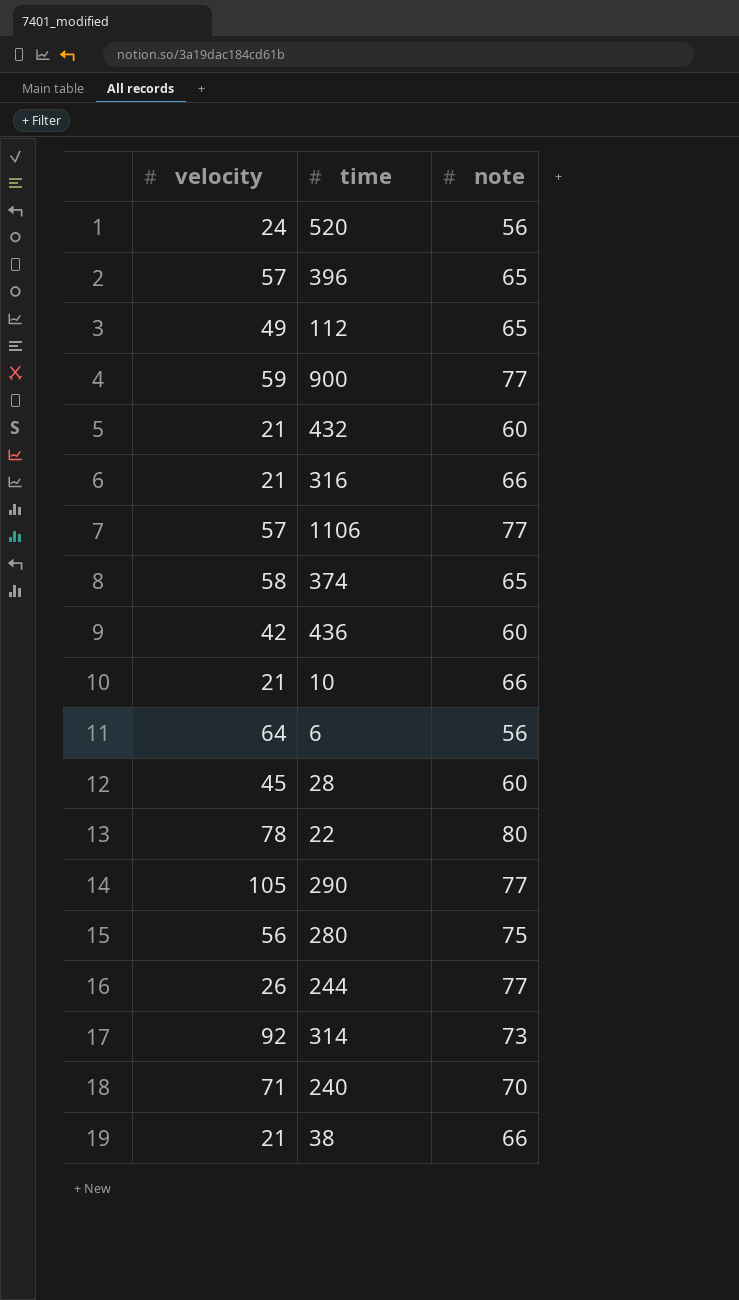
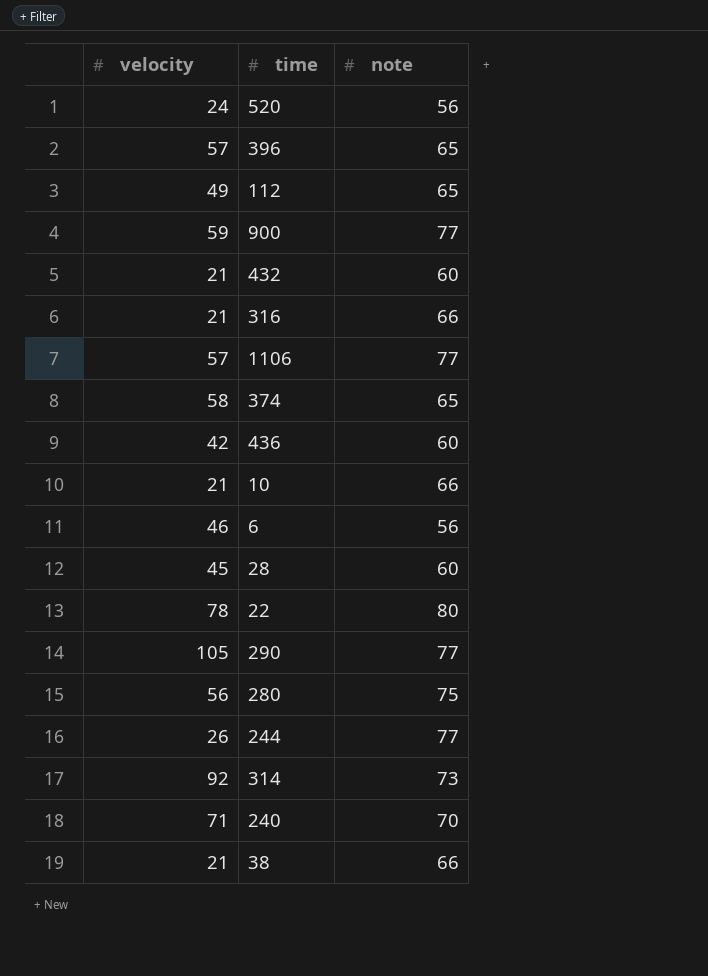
6 | velocity: 64 -> 46

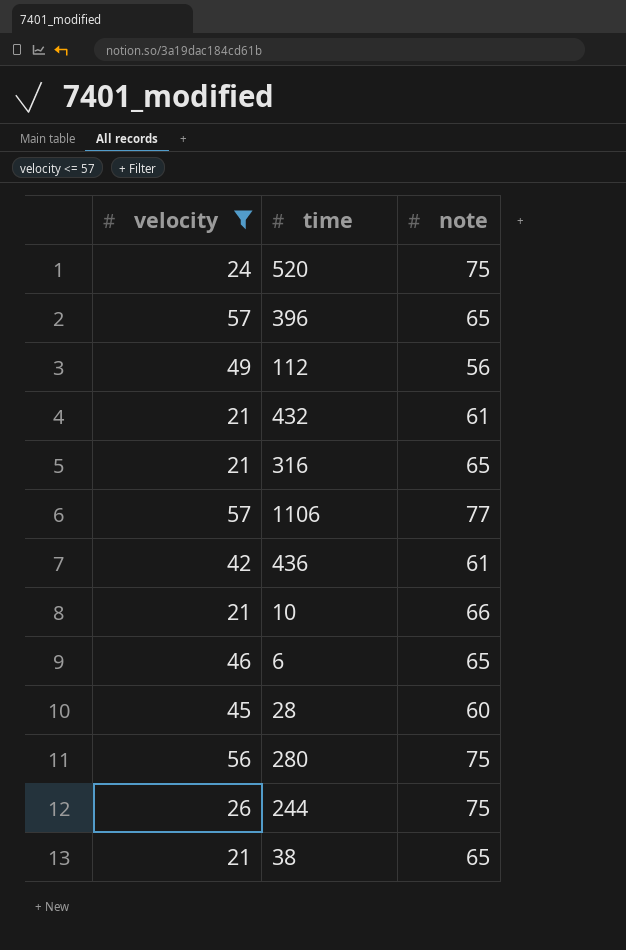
filter: none -> velocity <= 57
520 | note: 56 -> 75
112 | note: 65 -> 56
432 | note: 60 -> 61
316 | note: 66 -> 65
436 | note: 60 -> 61
6 | note: 56 -> 65
244 | note: 77 -> 75
38 | note: 66 -> 65

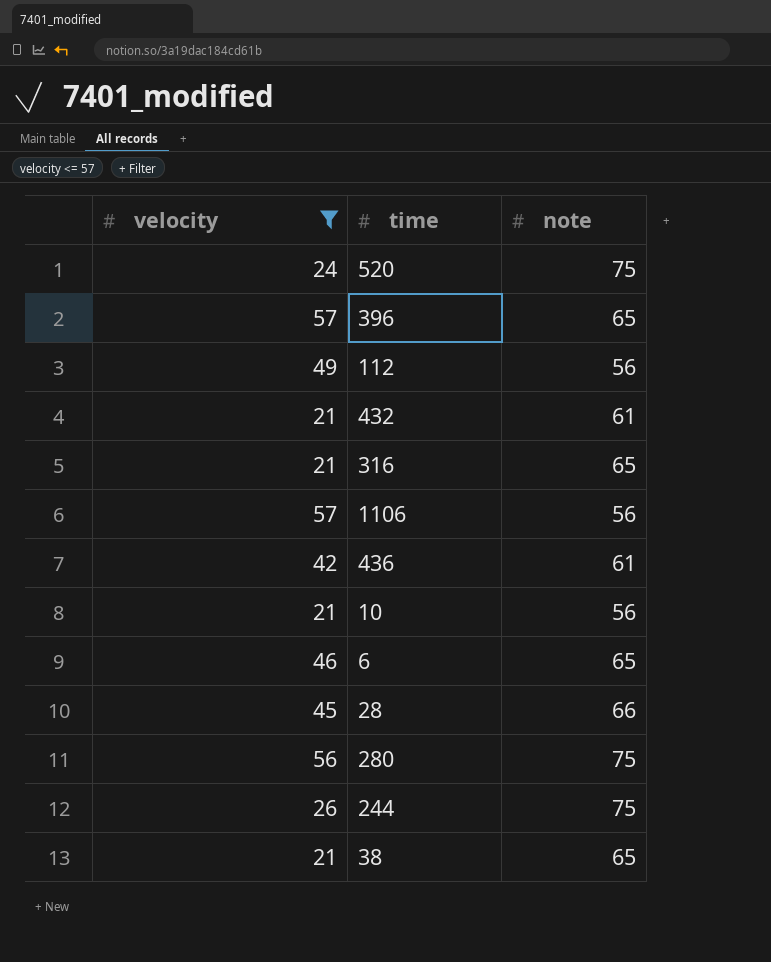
1106 | note: 77 -> 56
10 | note: 66 -> 56
28 | note: 60 -> 66

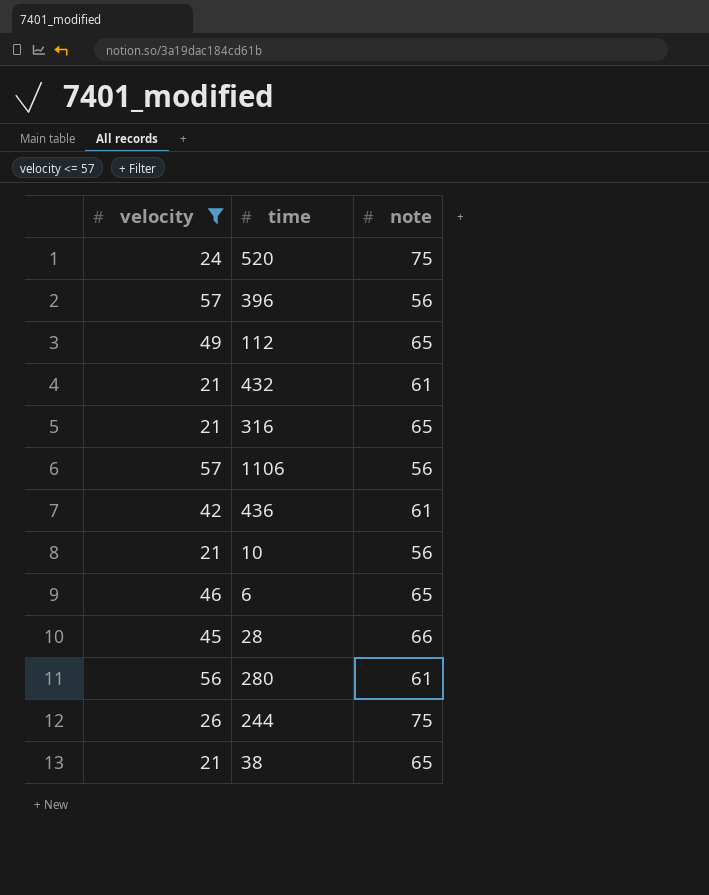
396 | note: 65 -> 56
112 | note: 56 -> 65
280 | note: 75 -> 61

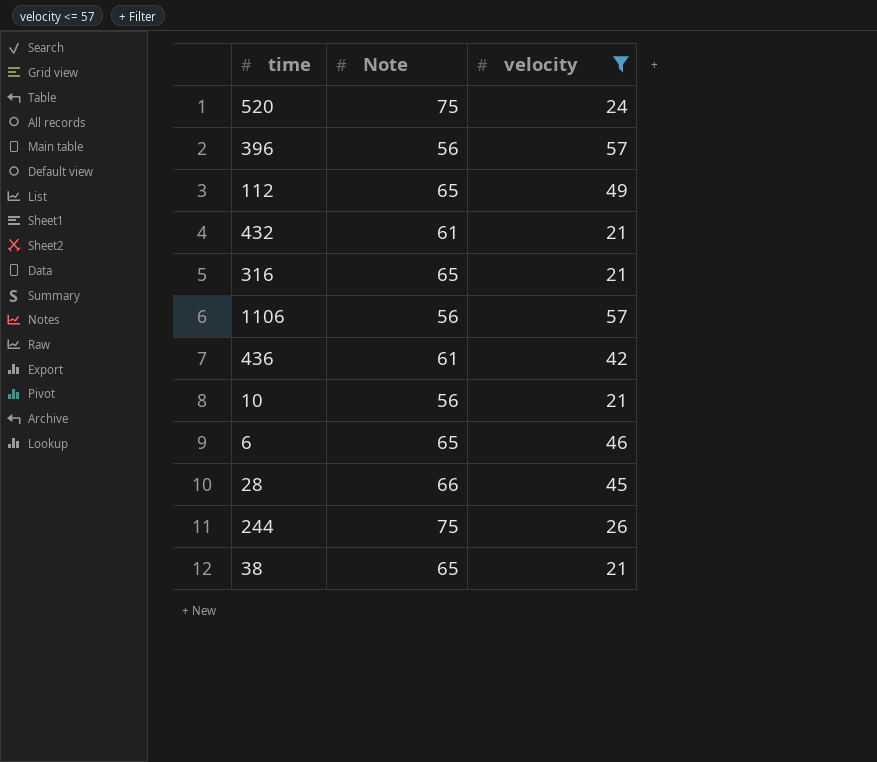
column name: note -> Note
column velocity | position: 1 -> 3
row 280: 56 | 61 -> none

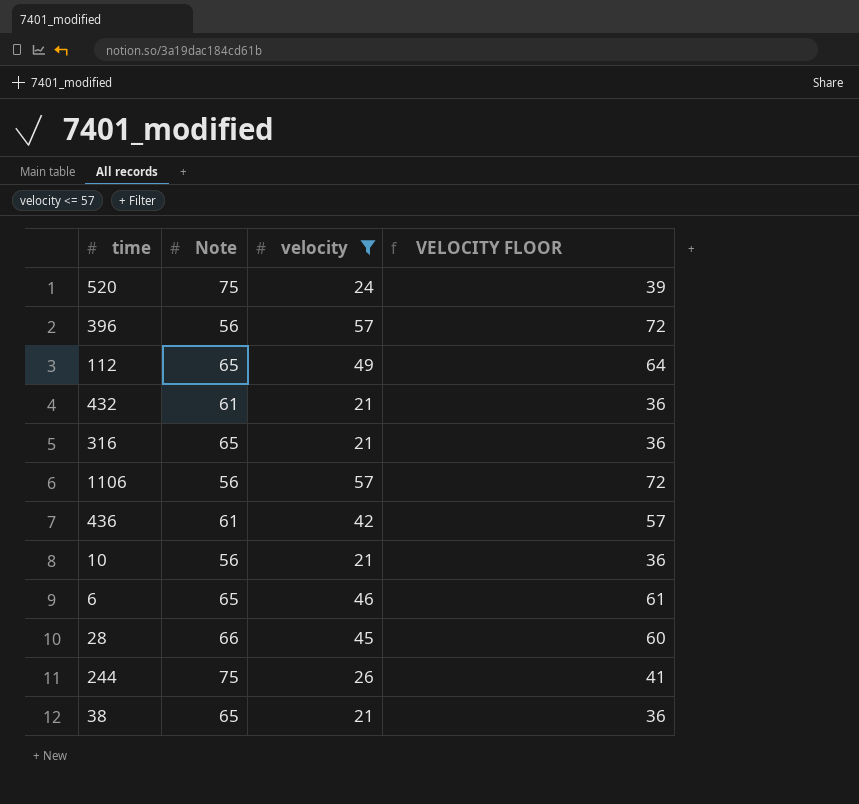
column VELOCITY FLOOR | formula: none -> [velocity] + 15

